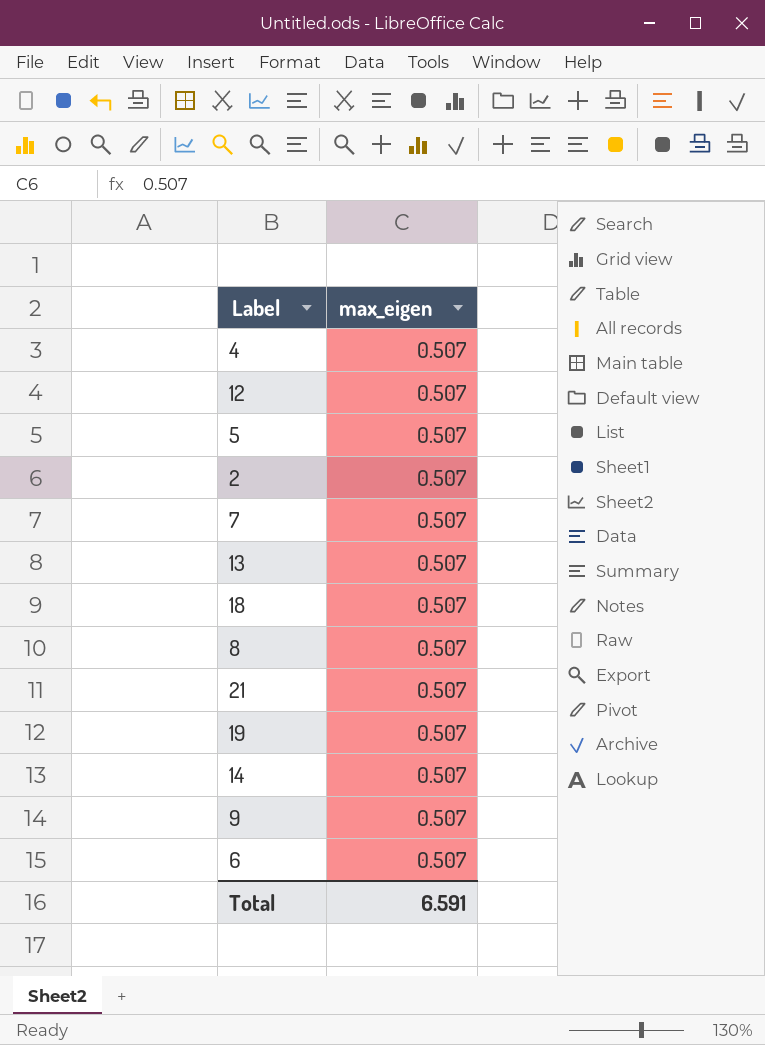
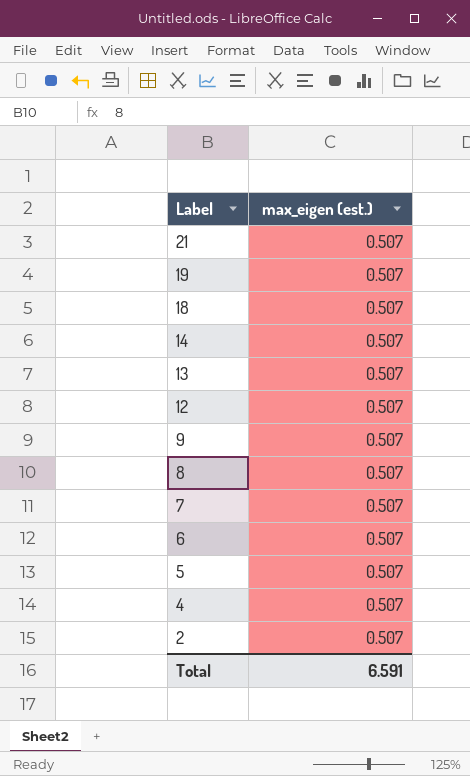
row order: none -> Label descending
column name: max_eigen -> max_eigen (est.)

